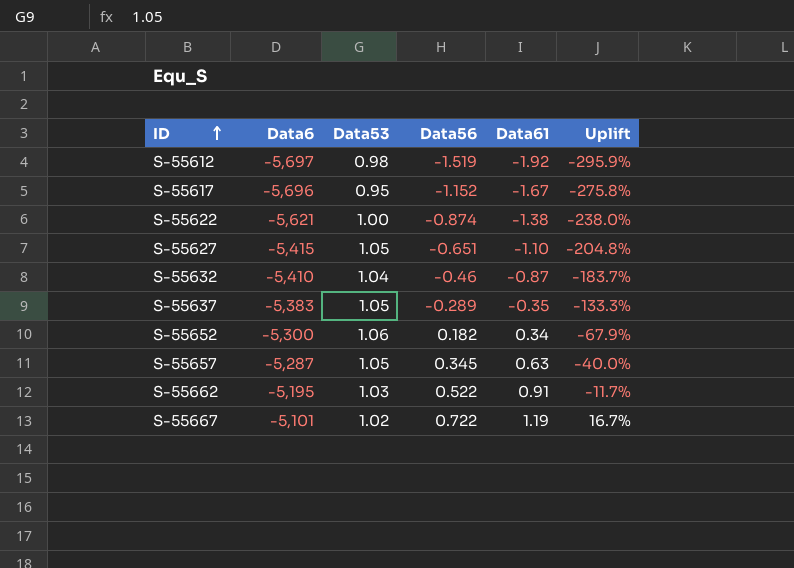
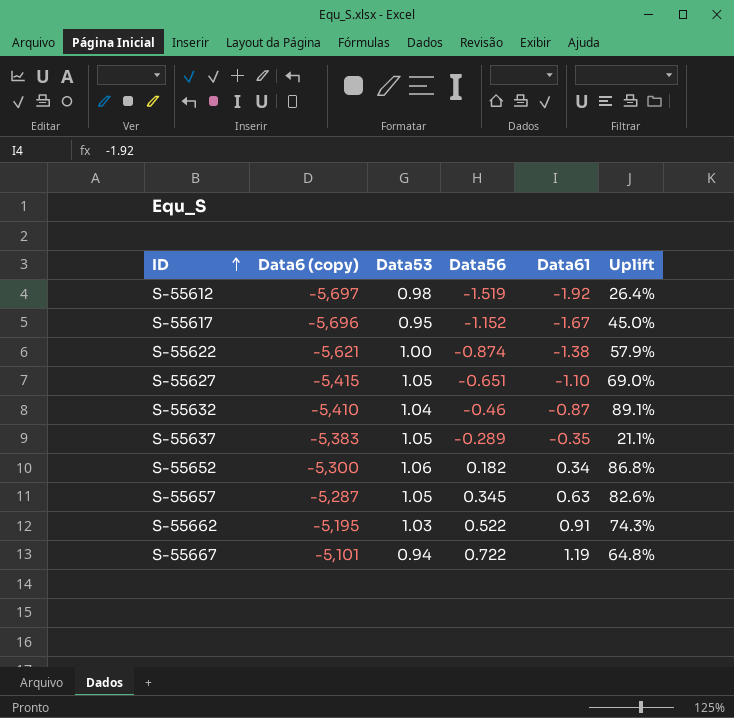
column name: Data6 -> Data6 (copy)
column Uplift | formula: ([Data61] - [Data53]) / [Data53] -> ([Data61] - [Data56]) / [Data56]
S-55667 | Data53: 1.02 -> 0.94

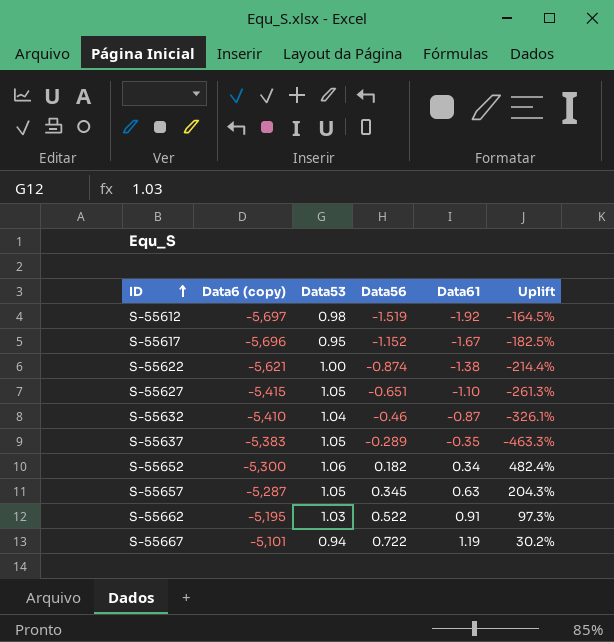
column Uplift | formula: ([Data61] - [Data56]) / [Data56] -> ([Data53] - [Data56]) / [Data56]

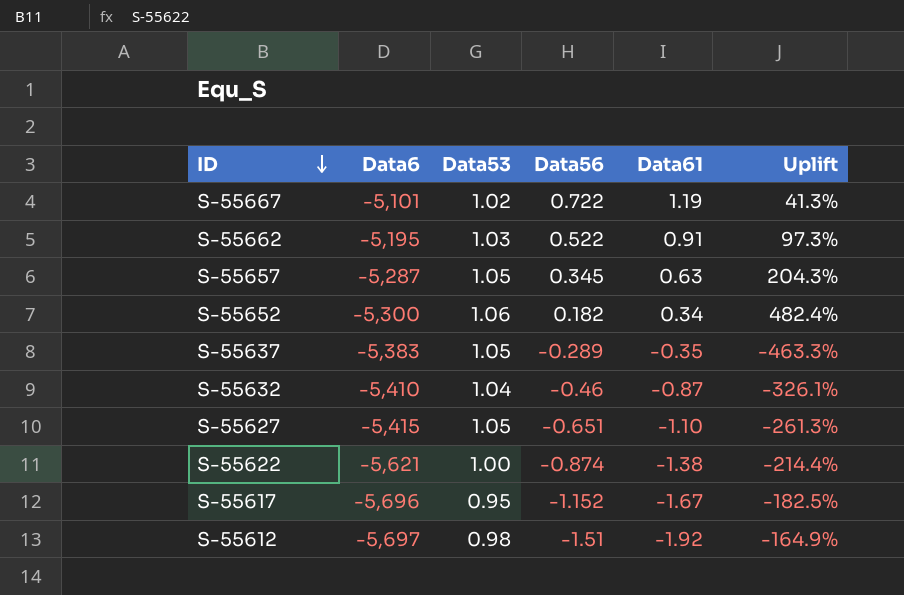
row order: ID ascending -> ID descending
column name: Data6 (copy) -> Data6
S-55667 | Data53: 0.94 -> 1.02
S-55667 | Uplift: 30.2% -> 41.3%
S-55612 | Data56: -1.519 -> -1.51
S-55612 | Uplift: -164.5% -> -164.9%

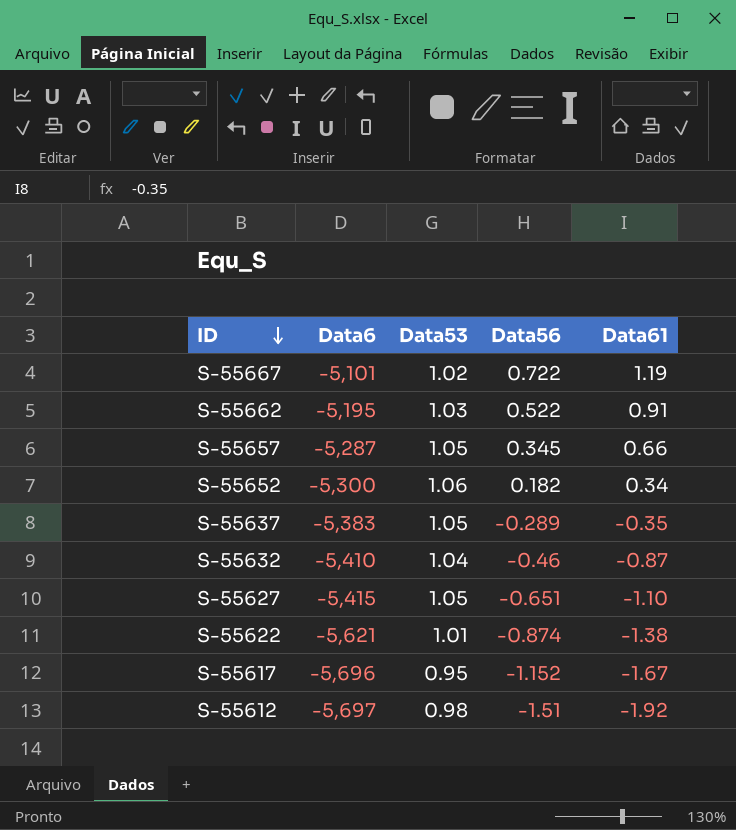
column Uplift | formula: ([Data53] - [Data56]) / [Data56] -> none
S-55657 | Data61: 0.63 -> 0.66
S-55622 | Data53: 1.00 -> 1.01

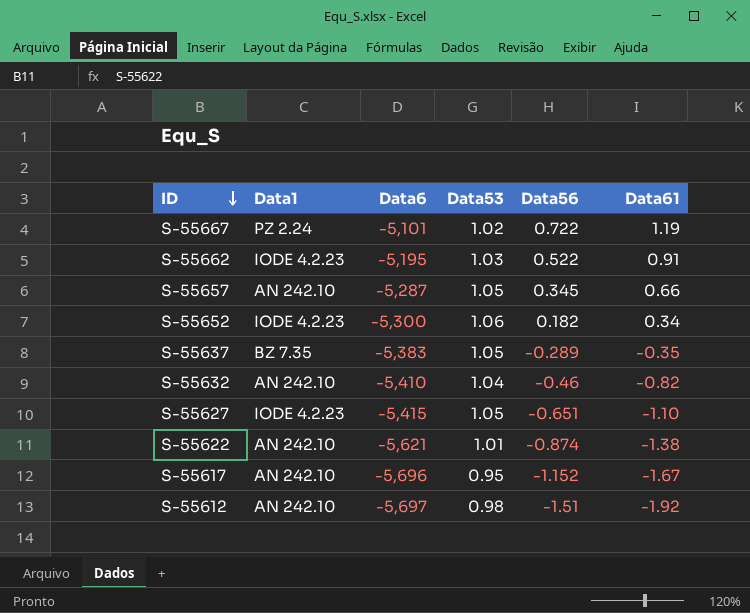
column Data1 | position: none -> 2
S-55632 | Data61: -0.87 -> -0.82

